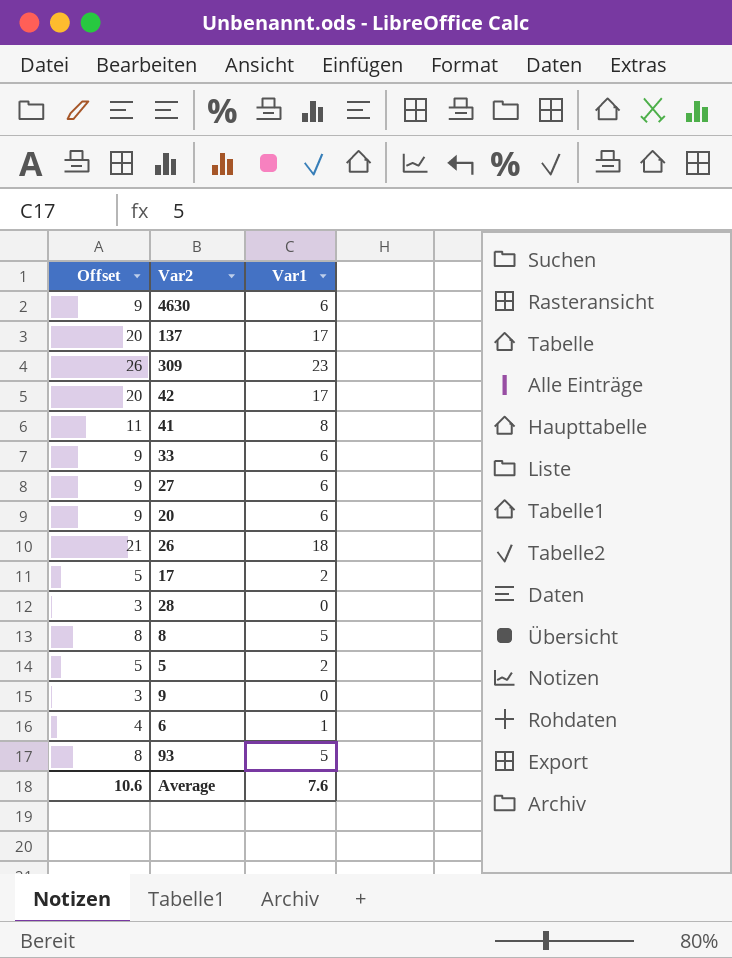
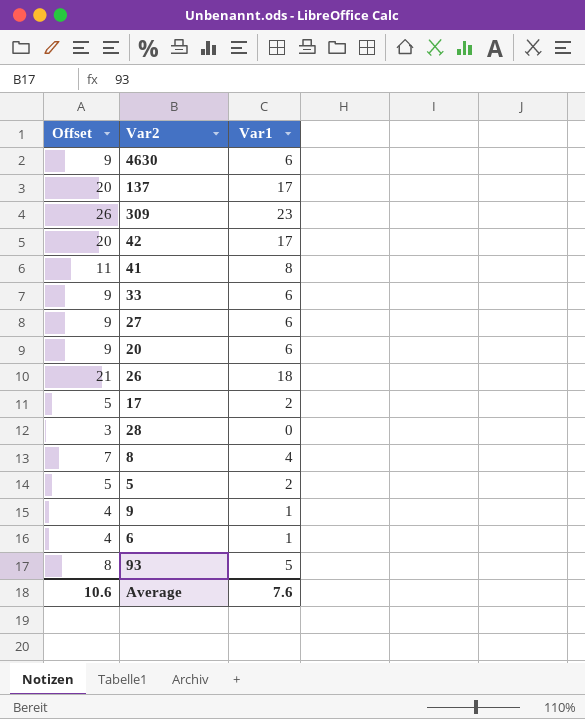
8 | Offset: 8 -> 7
8 | Var1: 5 -> 4
9 | Offset: 3 -> 4
9 | Var1: 0 -> 1

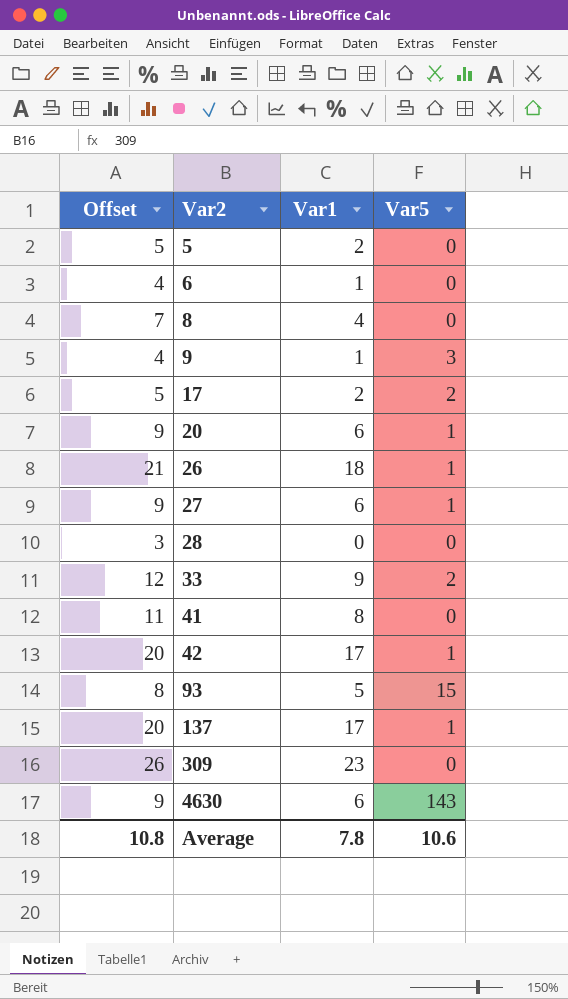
row order: none -> Var2 ascending
column Var5 | position: none -> 4
33 | Offset: 9 -> 12
33 | Var1: 6 -> 9
Average | Offset: 10.6 -> 10.8
Average | Var1: 7.6 -> 7.8

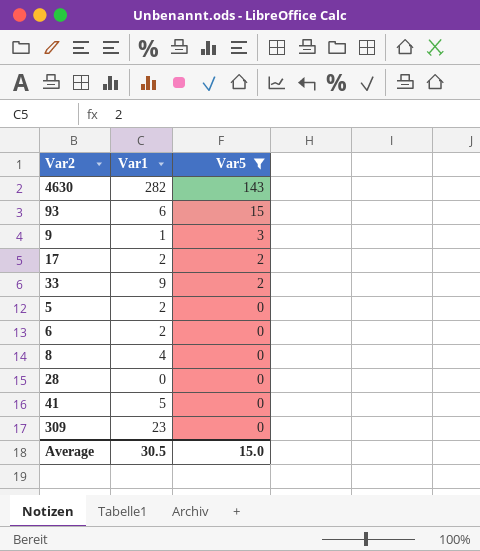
filter: none -> Var5 != 1
row order: Var2 ascending -> Var5 descending
column Offset | formula: [Var1] + 3 -> none
4630 | Var1: 6 -> 282
93 | Var1: 5 -> 6
6 | Var1: 1 -> 2
41 | Var1: 8 -> 5
Average | Var1: 7.8 -> 30.5
Average | Var5: 10.6 -> 15.0

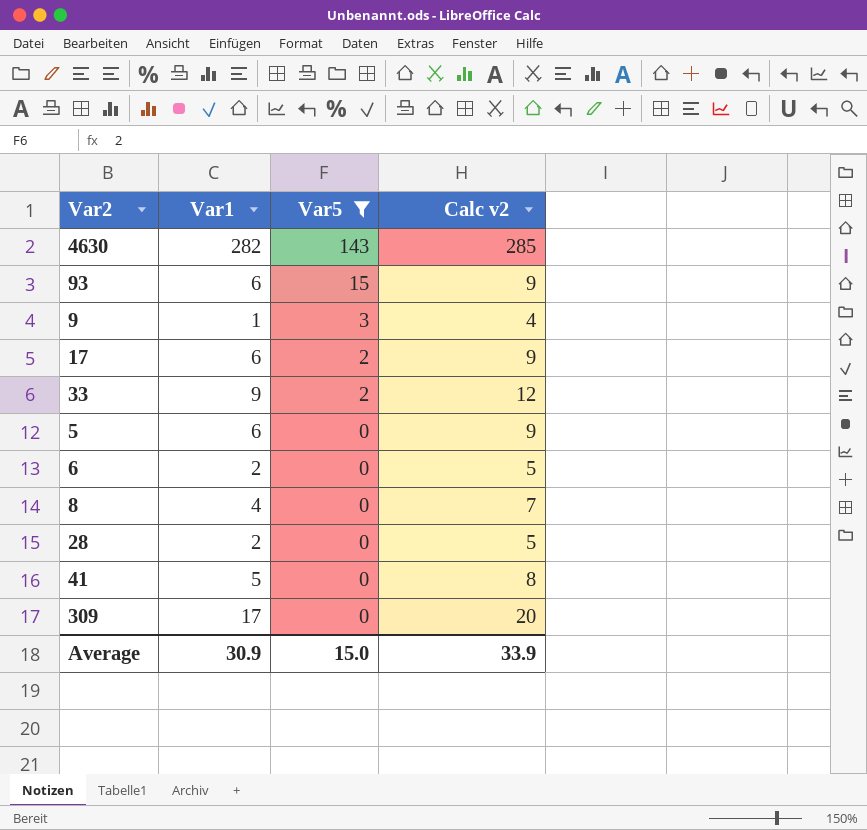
column Calc v2 | formula: none -> [Var1] + 3
17 | Var1: 2 -> 6
5 | Var1: 2 -> 6
28 | Var1: 0 -> 2
309 | Var1: 23 -> 17
Average | Var1: 30.5 -> 30.9

